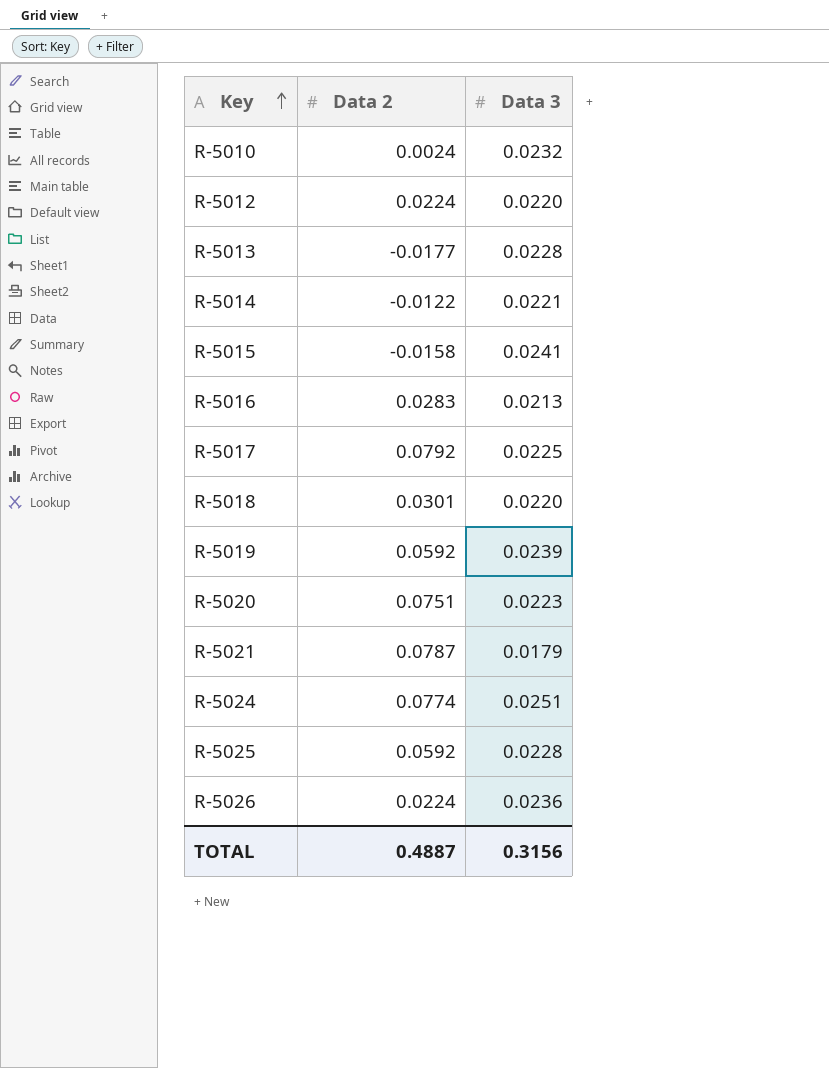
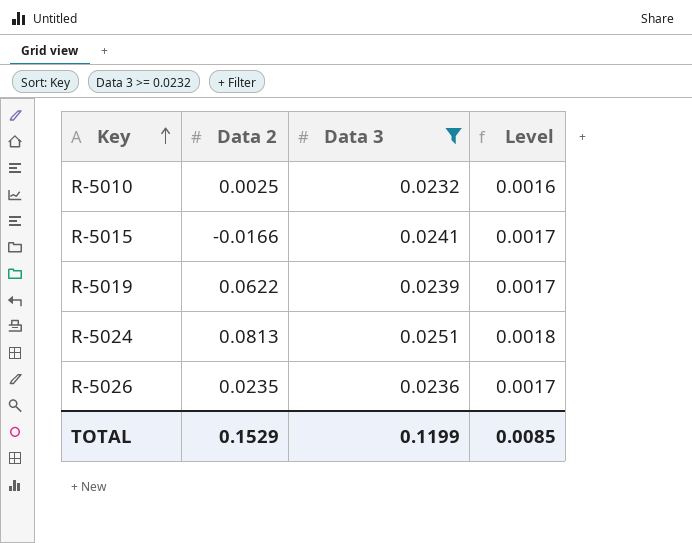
filter: none -> Data 3 >= 0.0232
column Level | formula: none -> [Data 3] * 0.07
R-5010 | Data 2: 0.0024 -> 0.0025
R-5015 | Data 2: -0.0158 -> -0.0166
R-5019 | Data 2: 0.0592 -> 0.0622
R-5024 | Data 2: 0.0774 -> 0.0813
R-5026 | Data 2: 0.0224 -> 0.0235
TOTAL | Data 2: 0.4887 -> 0.1529
TOTAL | Data 3: 0.3156 -> 0.1199

